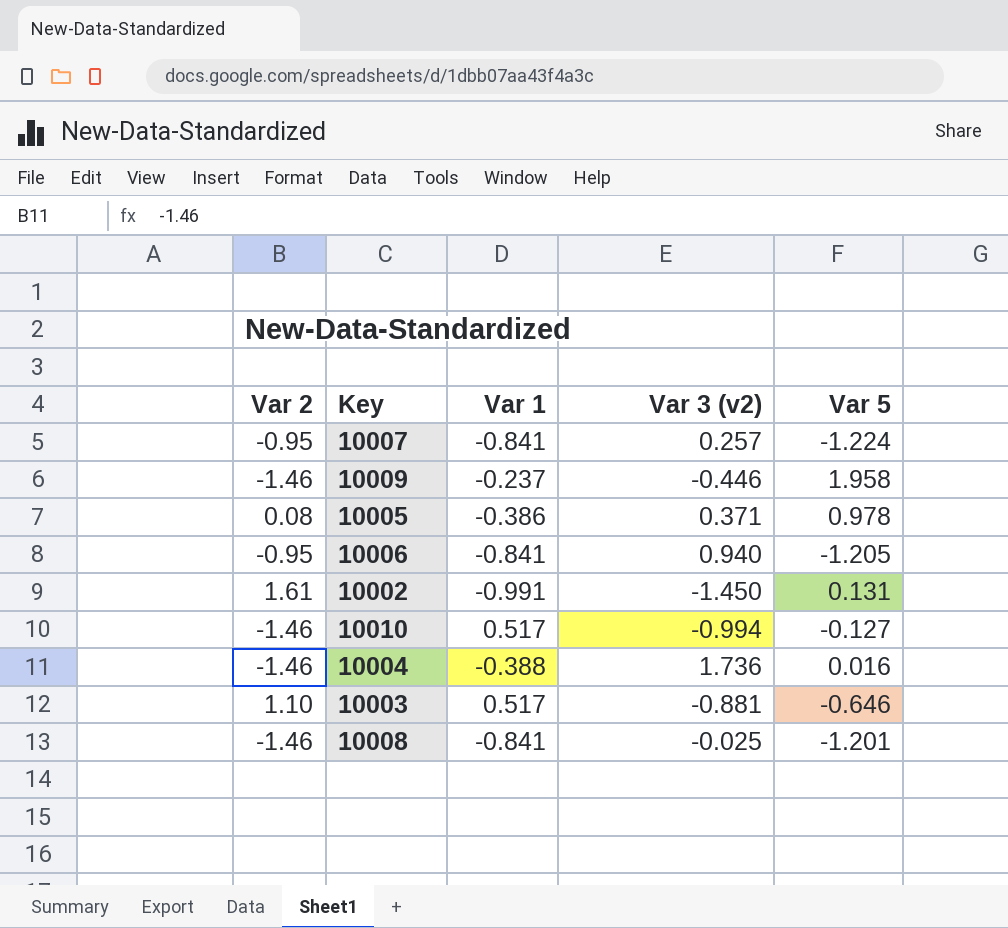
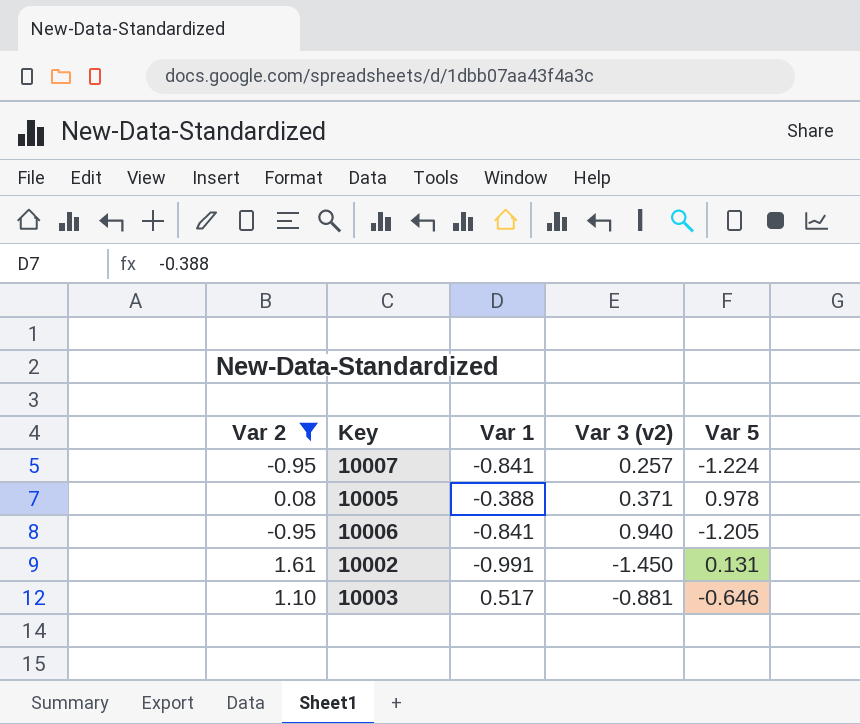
filter: none -> Var 2 != -1.46
10005 | Var 1: -0.386 -> -0.388

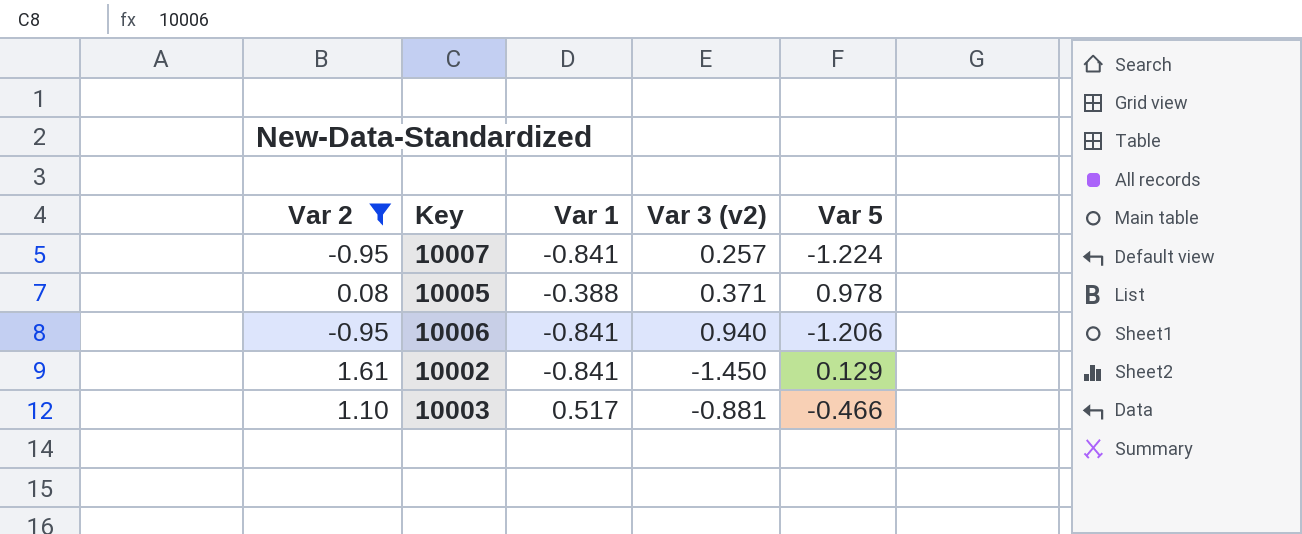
10006 | Var 5: -1.205 -> -1.206
10002 | Var 1: -0.991 -> -0.841
10002 | Var 5: 0.131 -> 0.129
10003 | Var 5: -0.646 -> -0.466

